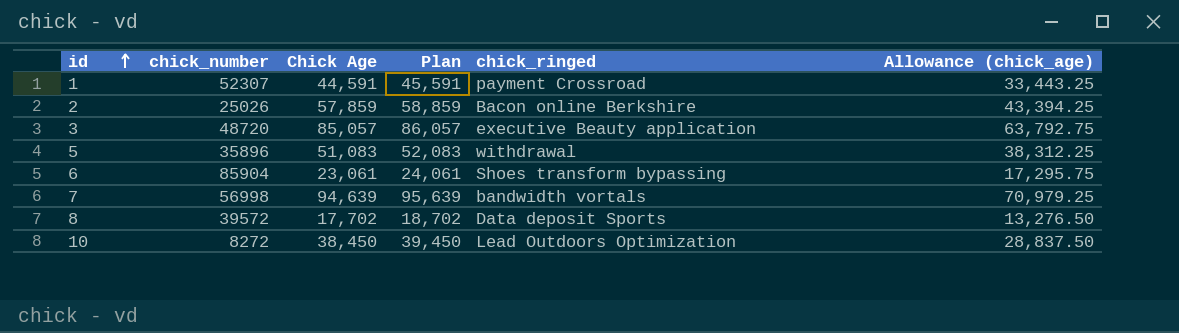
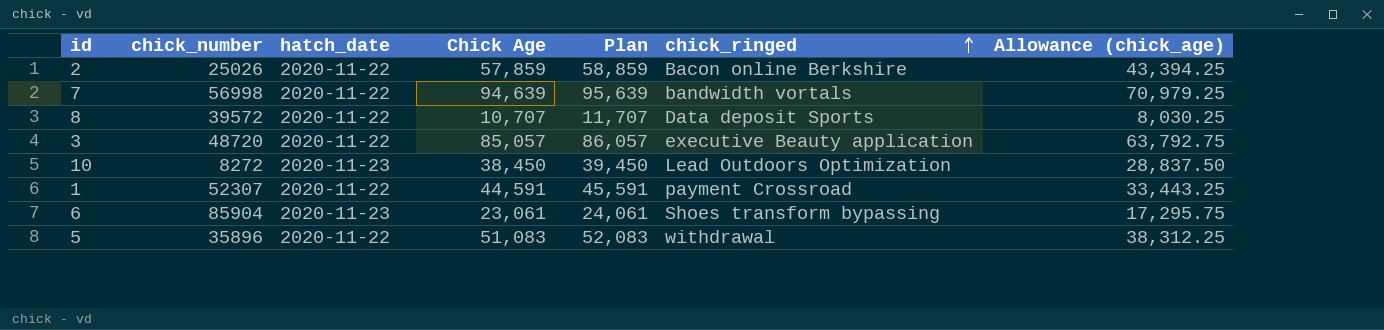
row order: id ascending -> chick_ringed ascending
column hatch_date | position: none -> 3
8 | Chick Age: 17,702 -> 10,707
8 | Plan: 18,702 -> 11,707
8 | Allowance (chick_age): 13,276.50 -> 8,030.25

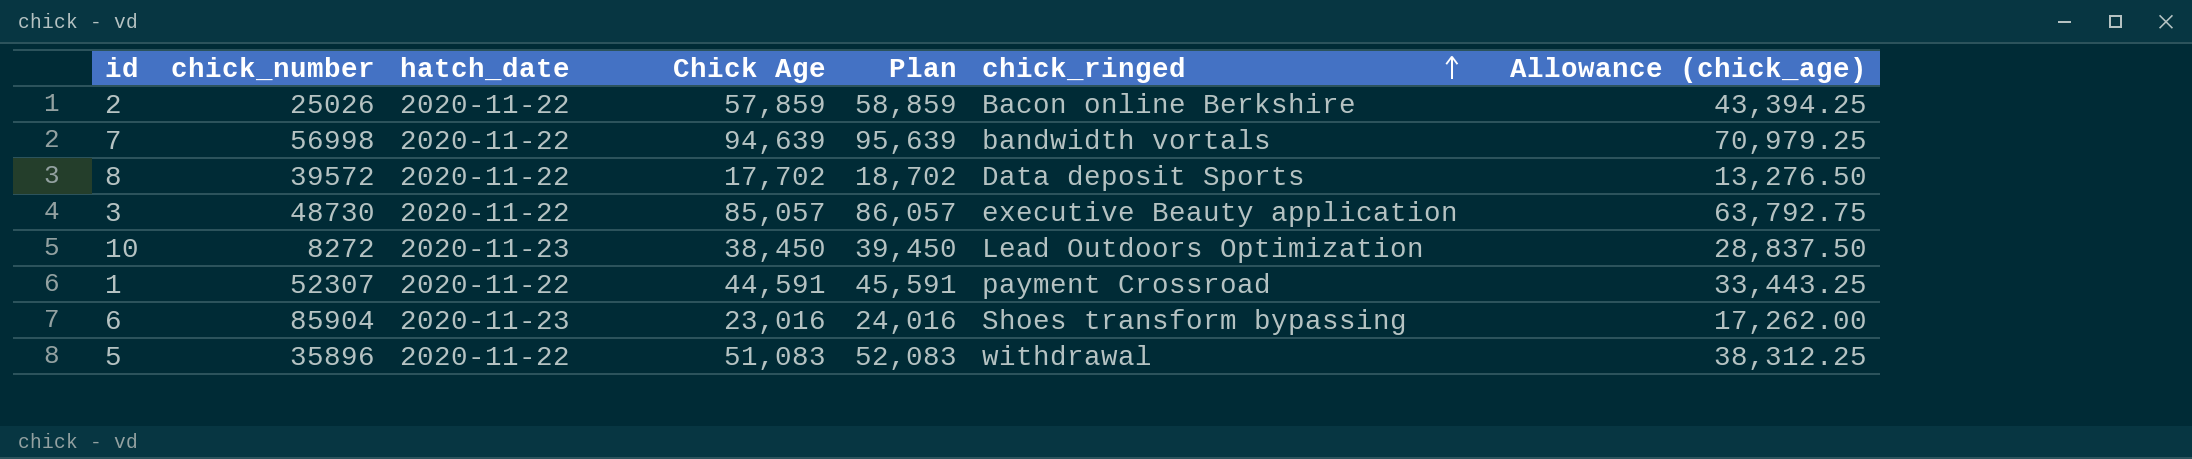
8 | Chick Age: 10,707 -> 17,702
8 | Plan: 11,707 -> 18,702
8 | Allowance (chick_age): 8,030.25 -> 13,276.50
3 | chick_number: 48720 -> 48730
6 | Chick Age: 23,061 -> 23,016
6 | Plan: 24,061 -> 24,016
6 | Allowance (chick_age): 17,295.75 -> 17,262.00

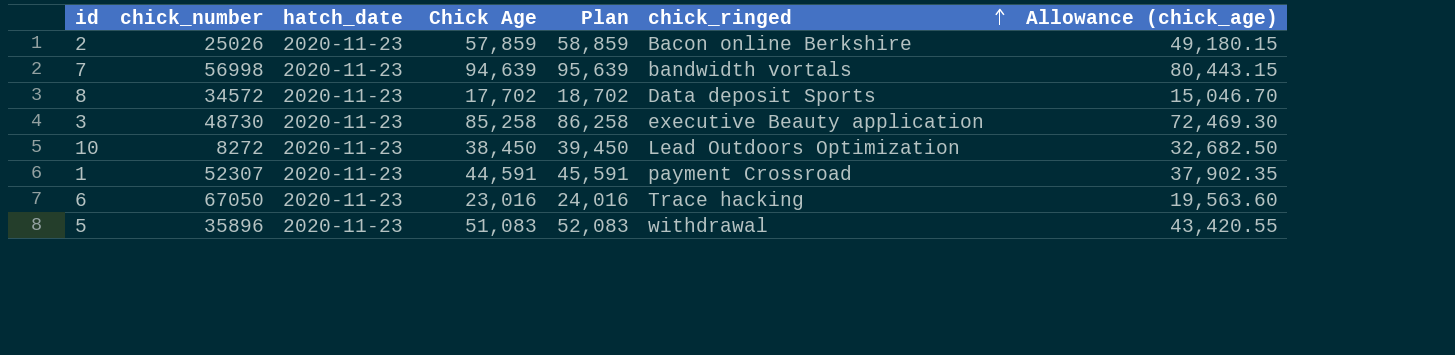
column Allowance (chick_age) | formula: [Chick Age] * 0.75 -> [Chick Age] * 0.85
2 | hatch_date: 2020-11-22 -> 2020-11-23
7 | hatch_date: 2020-11-22 -> 2020-11-23
8 | chick_number: 39572 -> 34572
8 | hatch_date: 2020-11-22 -> 2020-11-23
3 | hatch_date: 2020-11-22 -> 2020-11-23
3 | Chick Age: 85,057 -> 85,258
3 | Plan: 86,057 -> 86,258
1 | hatch_date: 2020-11-22 -> 2020-11-23
6 | chick_number: 85904 -> 67050
6 | chick_ringed: Shoes transform bypassing -> Trace hacking
5 | hatch_date: 2020-11-22 -> 2020-11-23

